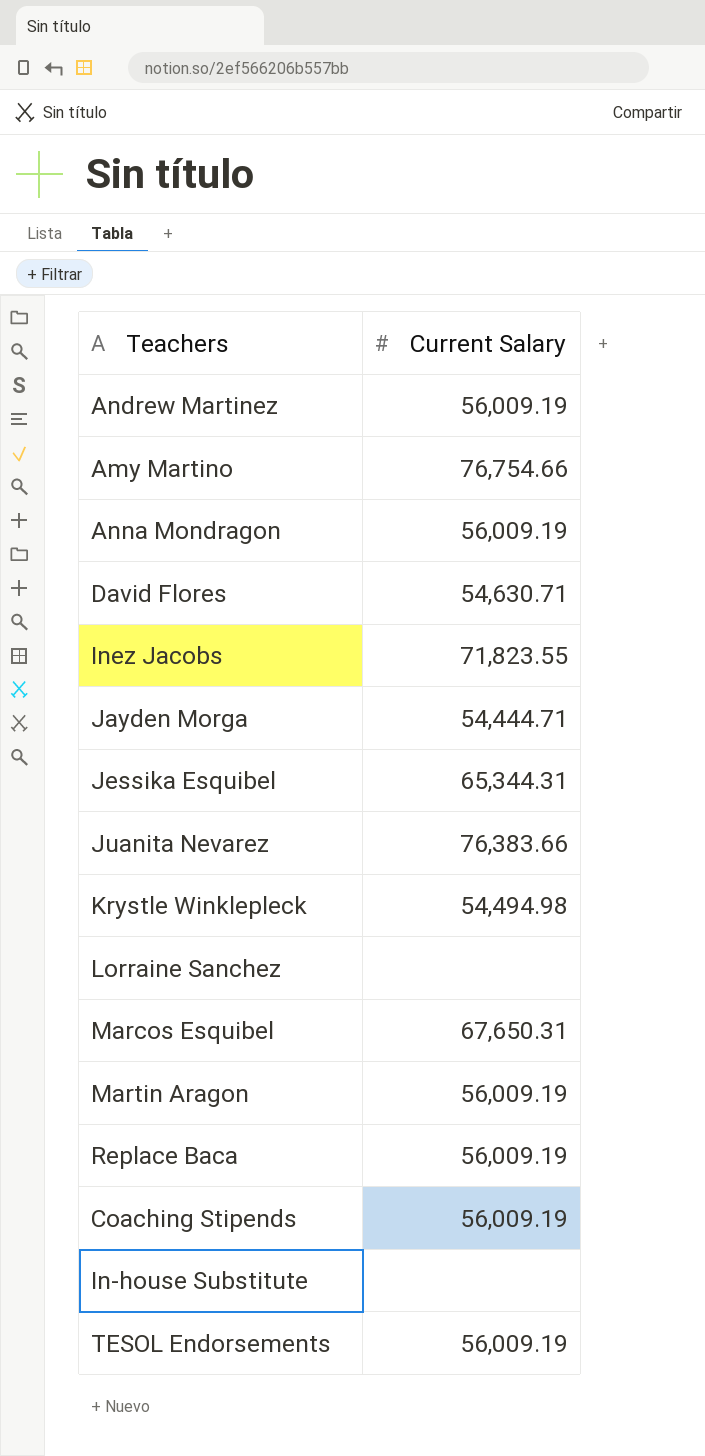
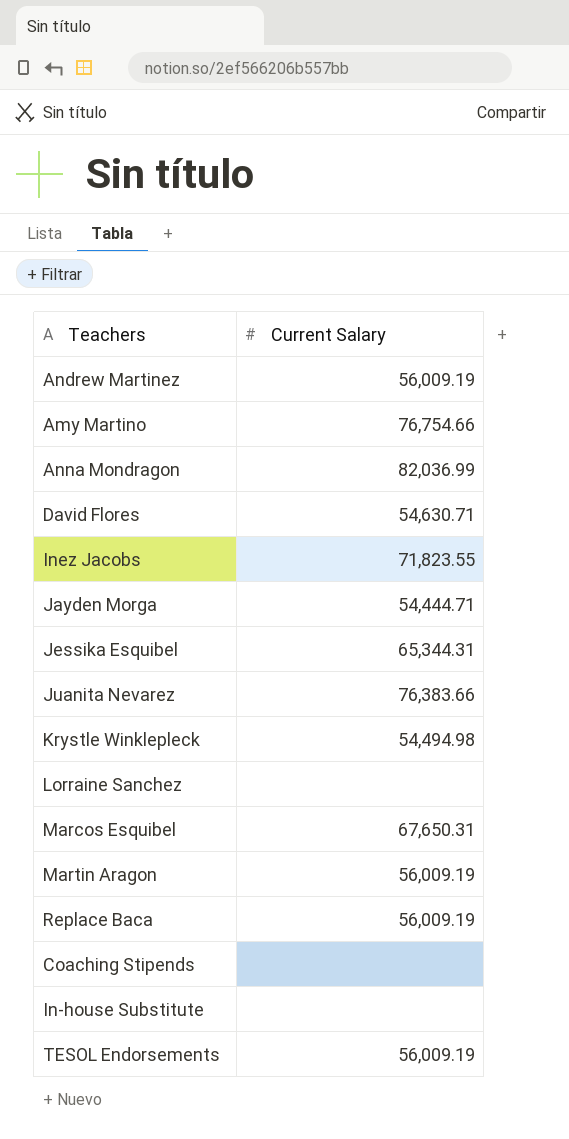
Anna Mondragon | Current Salary: 56,009.19 -> 82,036.99
Coaching Stipends | Current Salary: 56,009.19 -> none

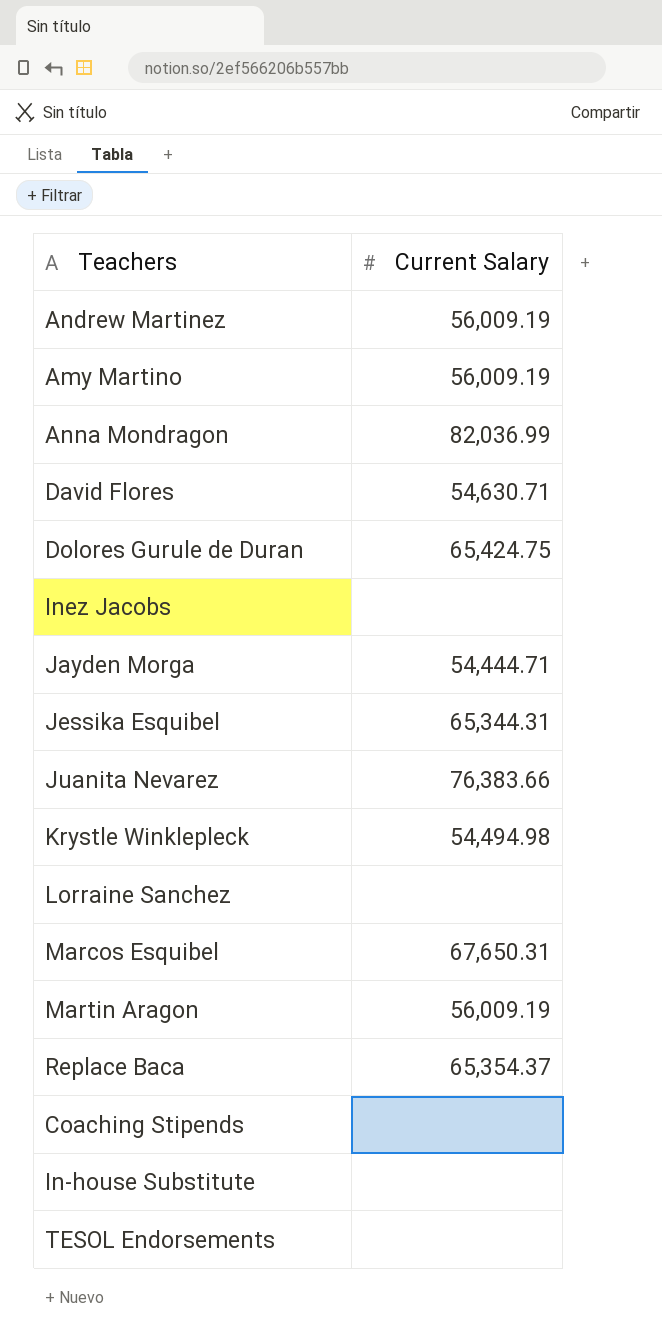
Amy Martino | Current Salary: 76,754.66 -> 56,009.19
row Dolores Gurule de Duran: none -> 65,424.75
Inez Jacobs | Current Salary: 71,823.55 -> none
Replace Baca | Current Salary: 56,009.19 -> 65,354.37
TESOL Endorsements | Current Salary: 56,009.19 -> none

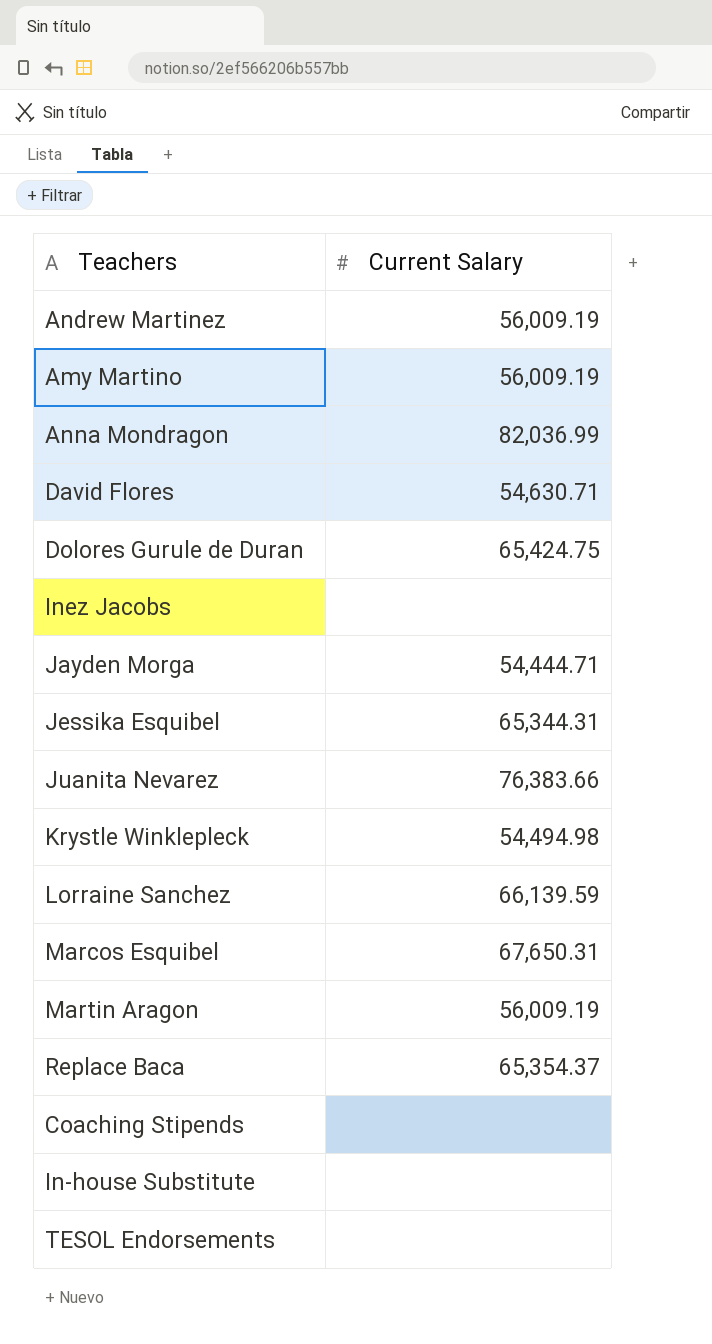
Lorraine Sanchez | Current Salary: none -> 66,139.59

